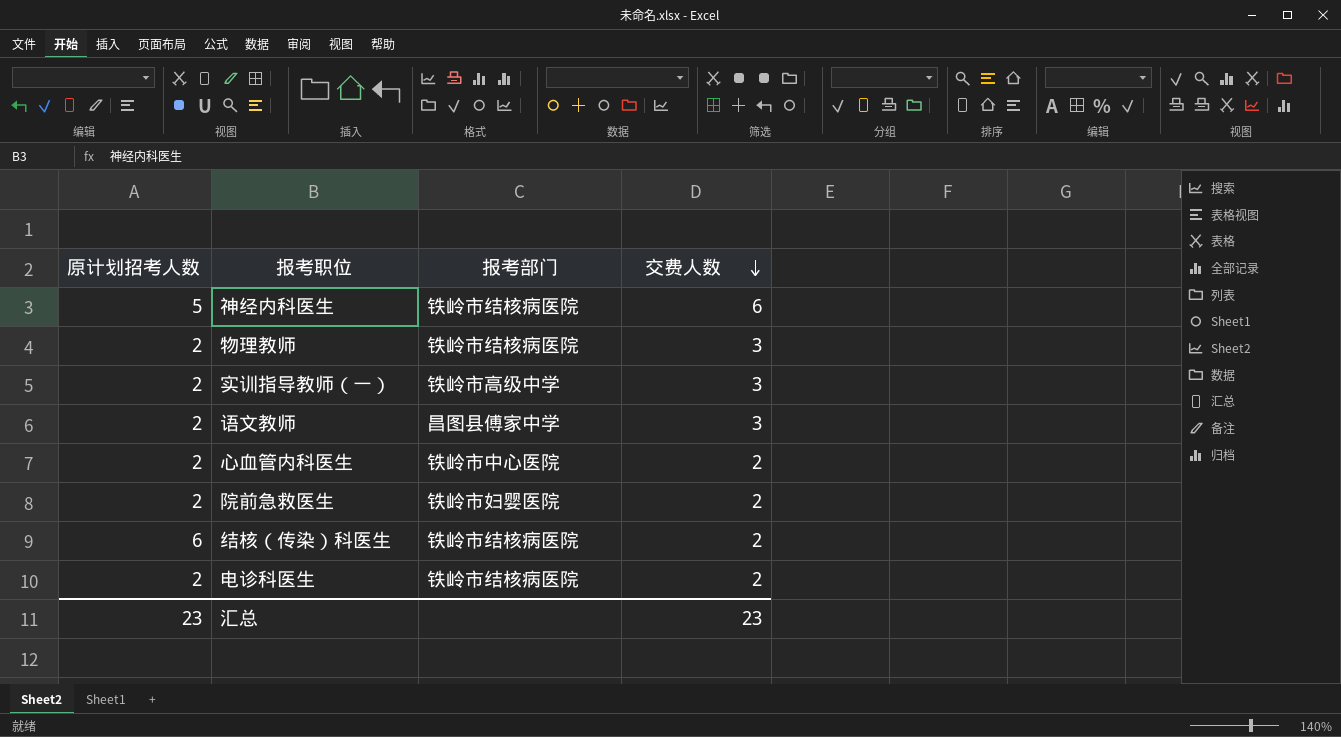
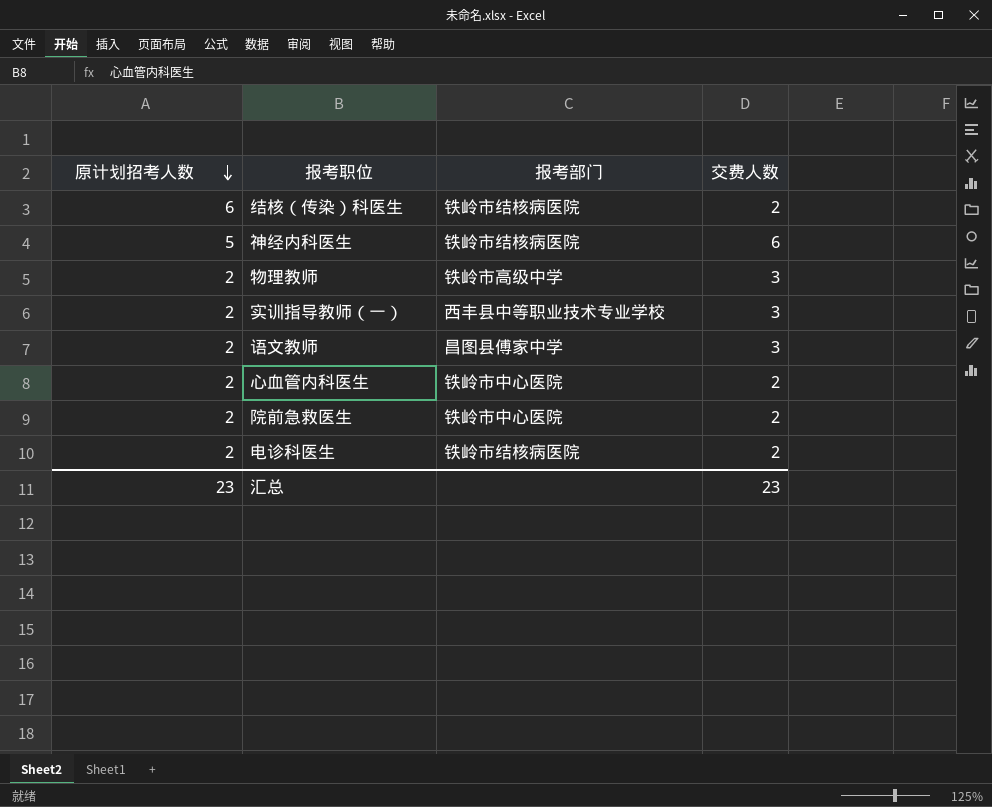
row order: 交费人数 descending -> 原计划招考人数 descending
物理教师 | 报考部门: 铁岭市结核病医院 -> 铁岭市高级中学
实训指导教师（一） | 报考部门: 铁岭市高级中学 -> 西丰县中等职业技术专业学校
院前急救医生 | 报考部门: 铁岭市妇婴医院 -> 铁岭市中心医院

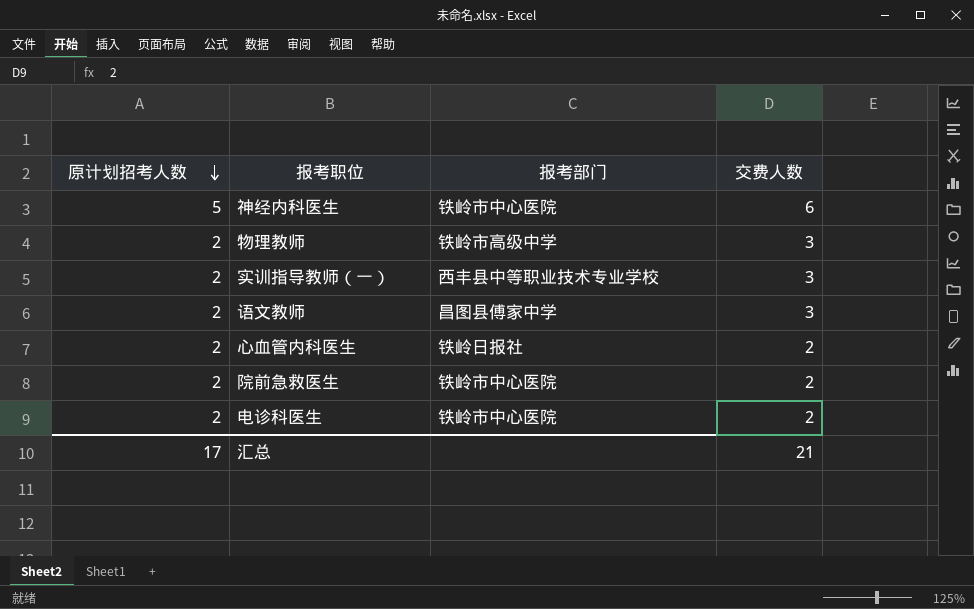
row 结核（传染）科医生: 6 | 铁岭市结核病医院 | 2 -> none
神经内科医生 | 报考部门: 铁岭市结核病医院 -> 铁岭市中心医院
心血管内科医生 | 报考部门: 铁岭市中心医院 -> 铁岭日报社
电诊科医生 | 报考部门: 铁岭市结核病医院 -> 铁岭市中心医院
汇总 | 原计划招考人数: 23 -> 17
汇总 | 交费人数: 23 -> 21

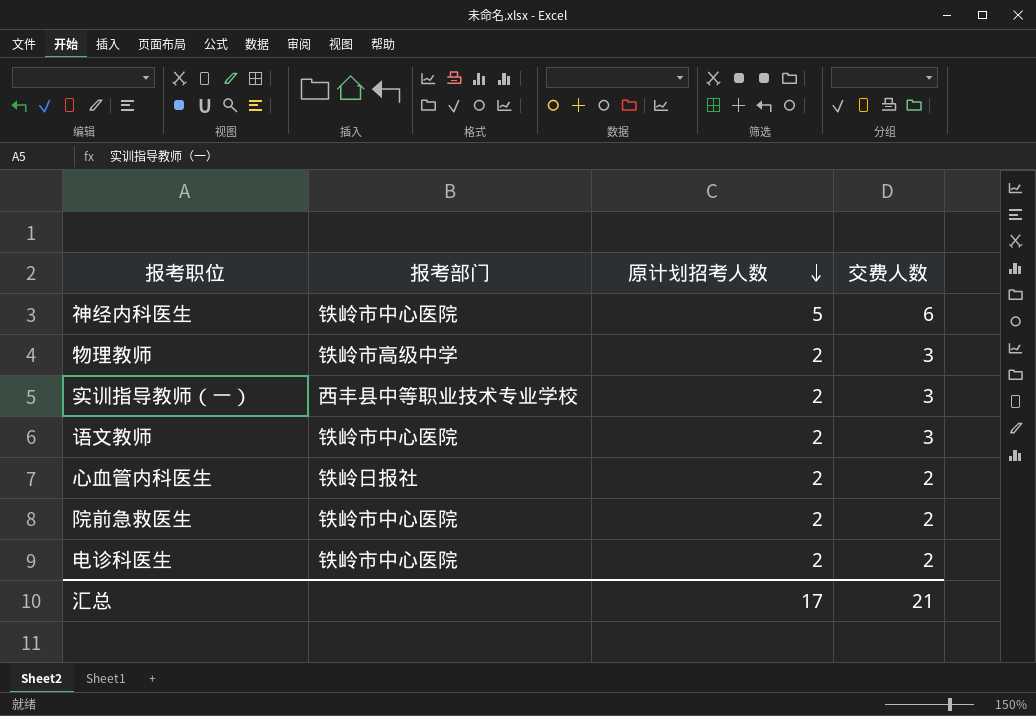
column 原计划招考人数 | position: 1 -> 3
语文教师 | 报考部门: 昌图县傅家中学 -> 铁岭市中心医院

